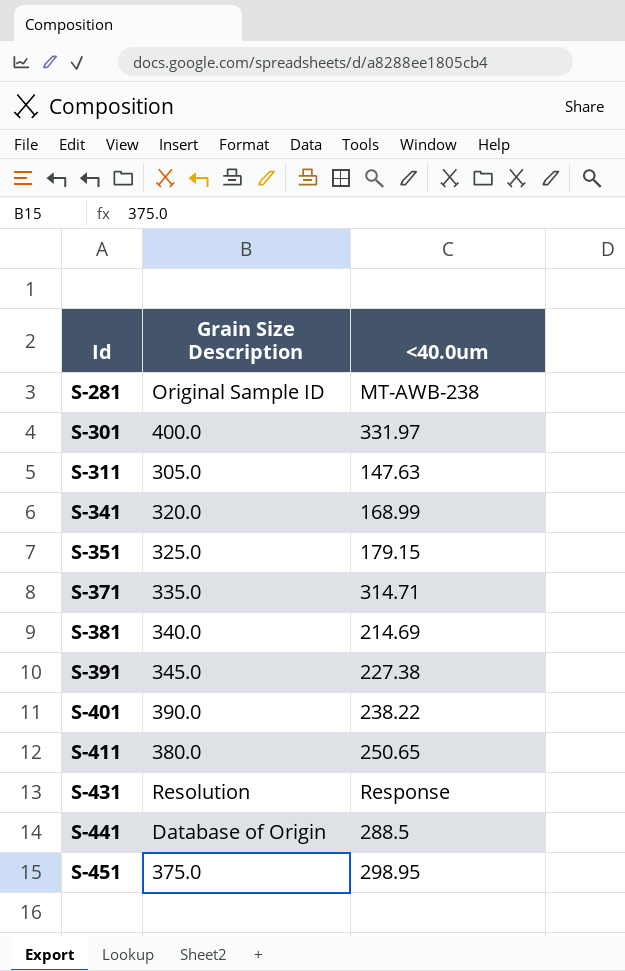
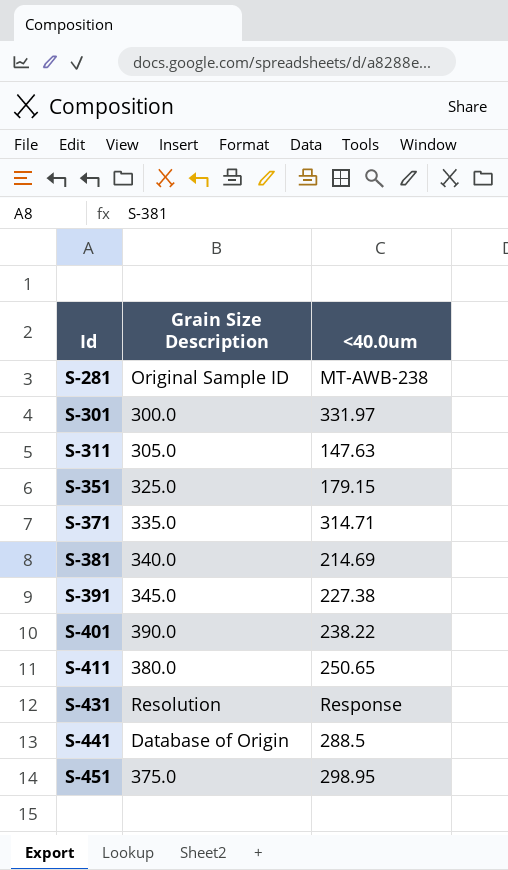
row S-341: 320.0 | 168.99 -> none
S-301 | Grain Size Description: 400.0 -> 300.0

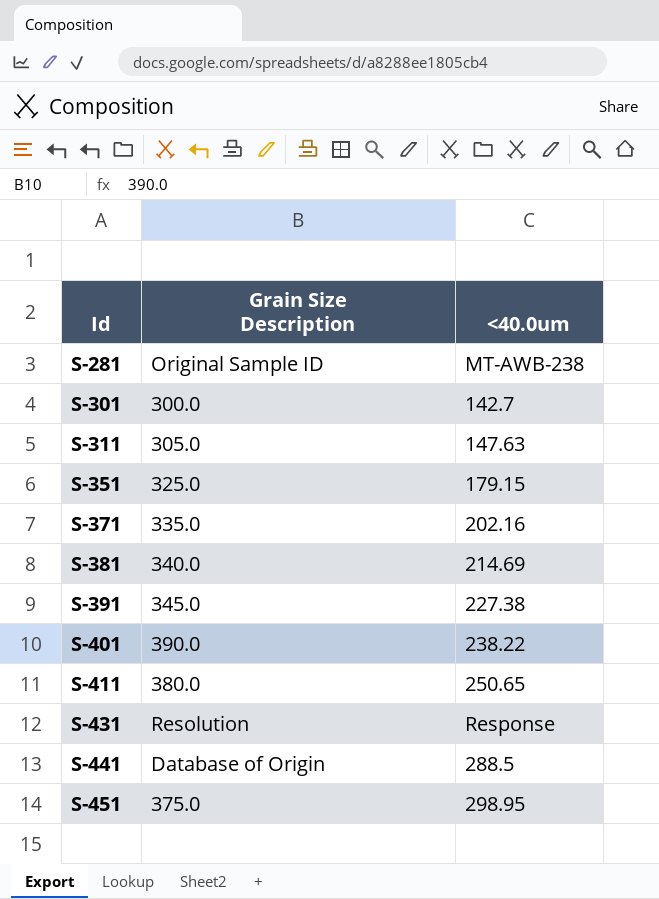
S-301 | <40.0um: 331.97 -> 142.7
S-371 | <40.0um: 314.71 -> 202.16

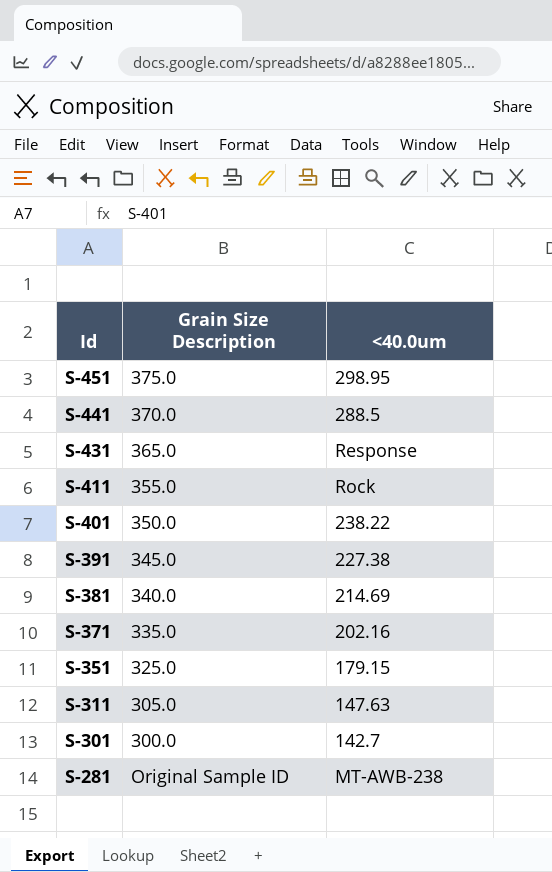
row order: Id ascending -> Id descending
S-441 | Grain Size Description: Database of Origin -> 370.0
S-431 | Grain Size Description: Resolution -> 365.0
S-411 | Grain Size Description: 380.0 -> 355.0
S-411 | <40.0um: 250.65 -> Rock
S-401 | Grain Size Description: 390.0 -> 350.0

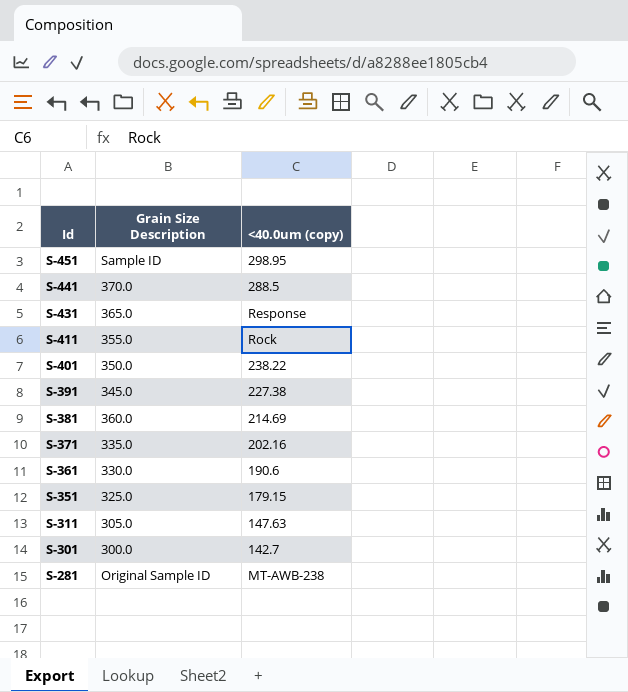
column name: <40.0um -> <40.0um (copy)
S-451 | Grain Size Description: 375.0 -> Sample ID
S-381 | Grain Size Description: 340.0 -> 360.0
row S-361: none -> 330.0 | 190.6

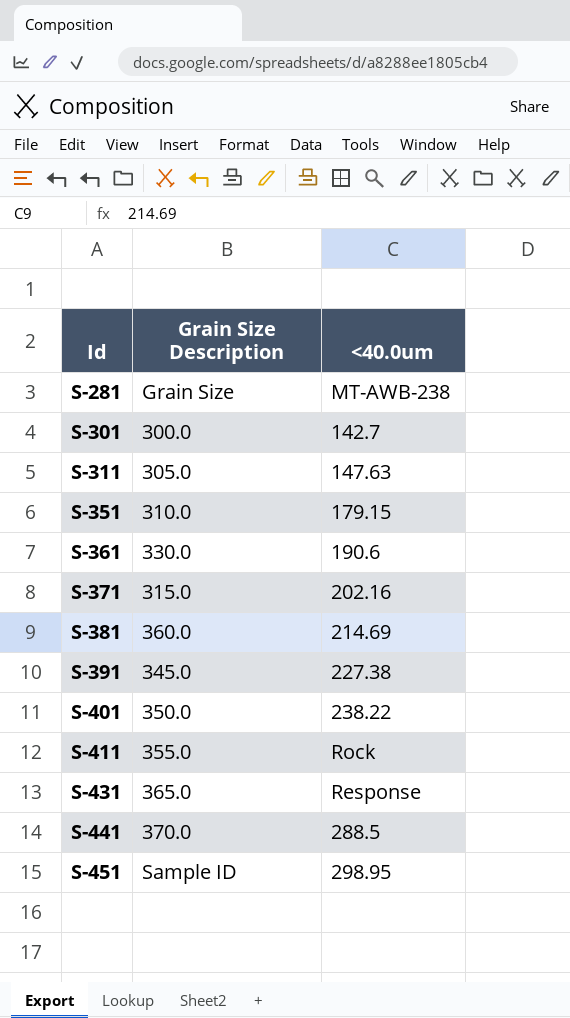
row order: Id descending -> Id ascending
column name: <40.0um (copy) -> <40.0um
S-281 | Grain Size Description: Original Sample ID -> Grain Size
S-351 | Grain Size Description: 325.0 -> 310.0
S-371 | Grain Size Description: 335.0 -> 315.0

